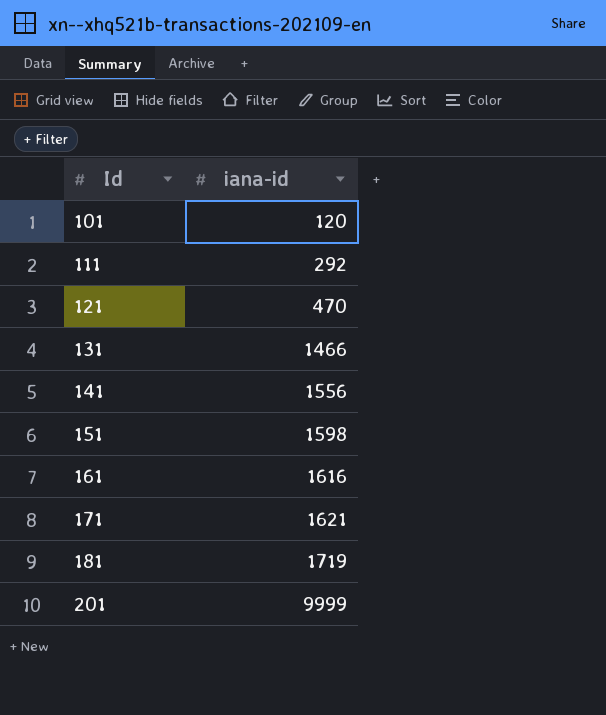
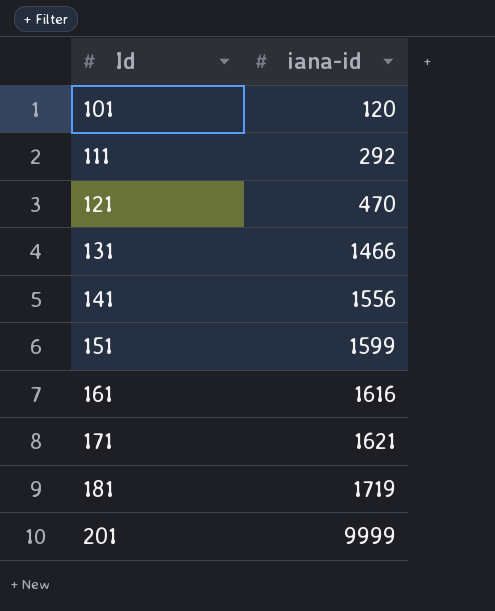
151 | iana-id: 1598 -> 1599

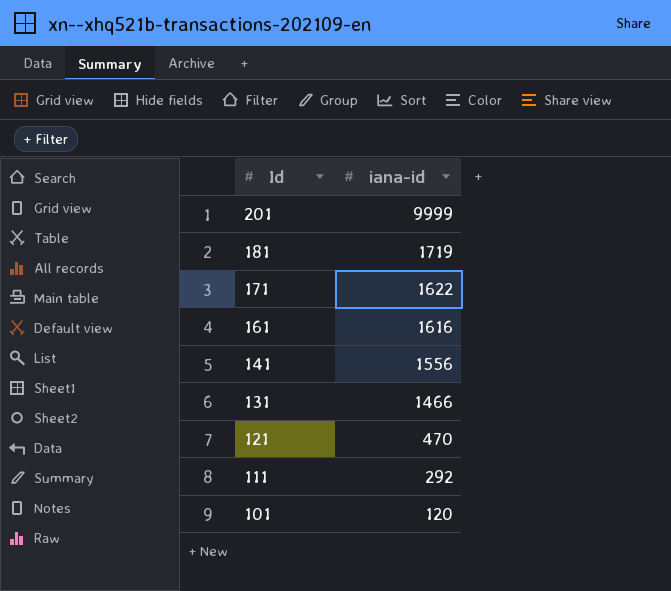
row order: Id ascending -> Id descending
row 151: 1599 -> none
171 | iana-id: 1621 -> 1622

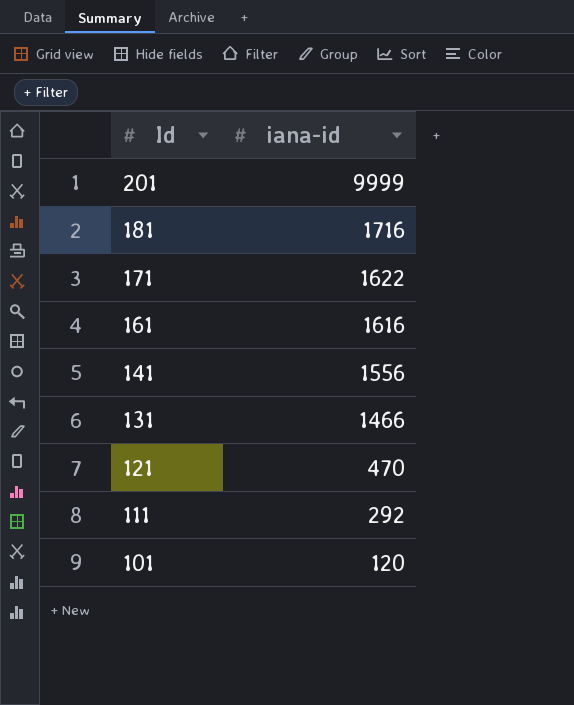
181 | iana-id: 1719 -> 1716

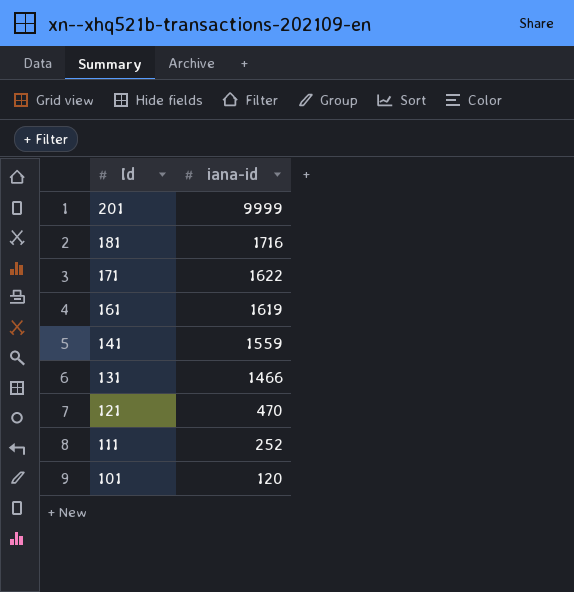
161 | iana-id: 1616 -> 1619
141 | iana-id: 1556 -> 1559
111 | iana-id: 292 -> 252

